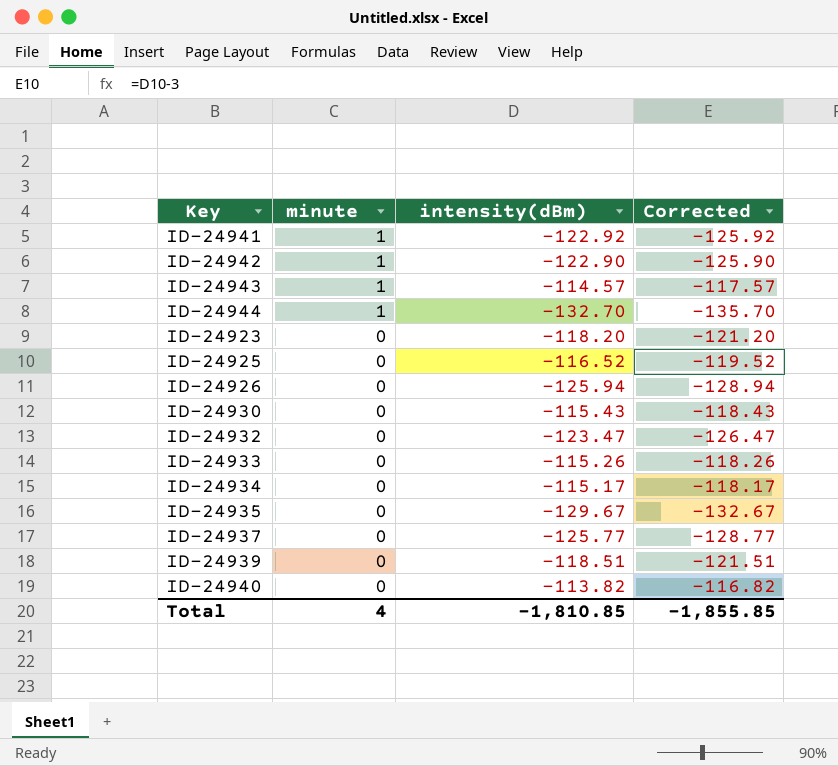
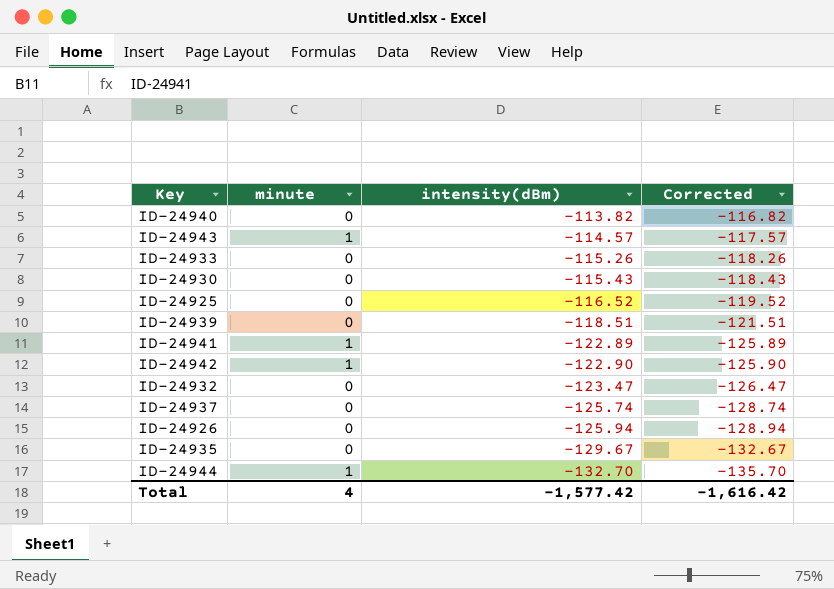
row order: minute descending -> intensity(dBm) descending
row ID-24923: 0 | -118.20 | -121.20 -> none
row ID-24934: 0 | -115.17 | -118.17 -> none
ID-24941 | intensity(dBm): -122.92 -> -122.89
ID-24941 | Corrected: -125.92 -> -125.89
ID-24937 | intensity(dBm): -125.77 -> -125.74
ID-24937 | Corrected: -128.77 -> -128.74
Total | intensity(dBm): -1,810.85 -> -1,577.42
Total | Corrected: -1,855.85 -> -1,616.42

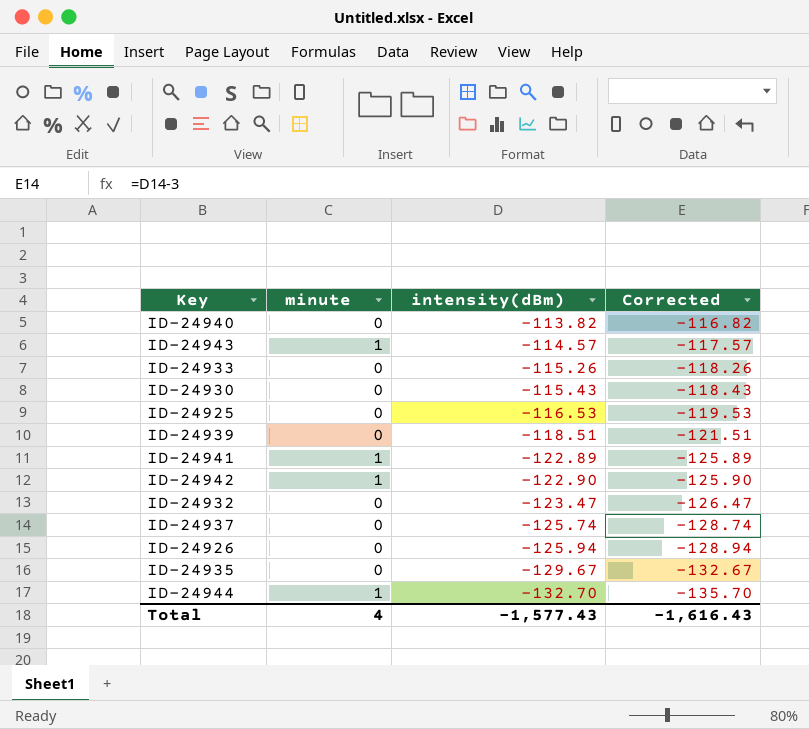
ID-24925 | intensity(dBm): -116.52 -> -116.53
ID-24925 | Corrected: -119.52 -> -119.53
Total | intensity(dBm): -1,577.42 -> -1,577.43
Total | Corrected: -1,616.42 -> -1,616.43

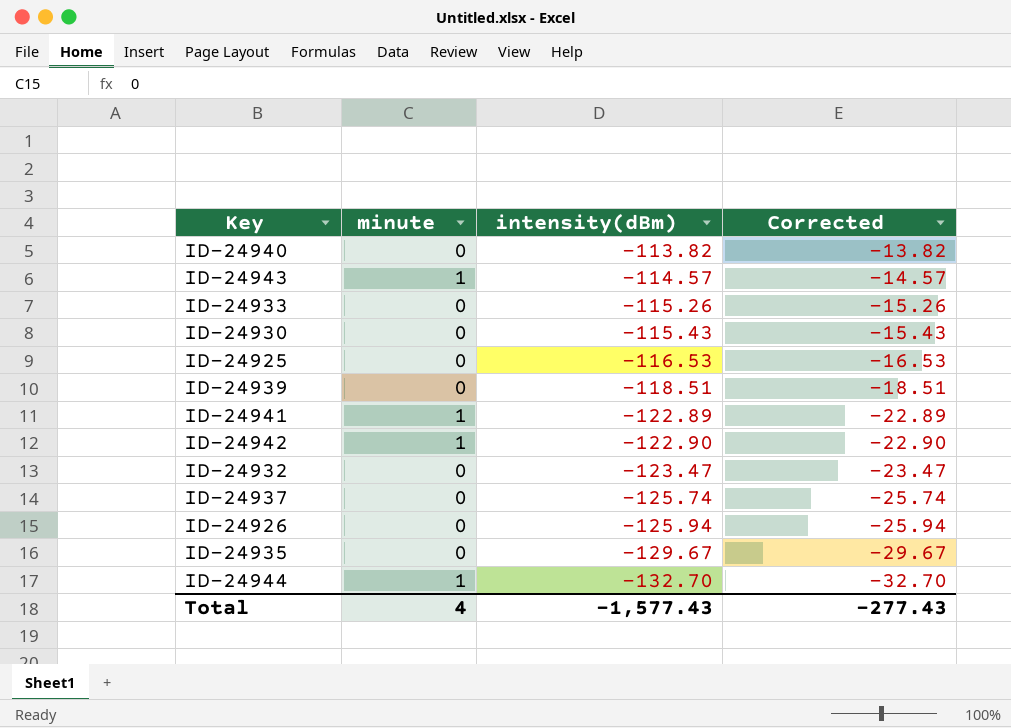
column Corrected | formula: [intensity(dBm)] - 3 -> [intensity(dBm)] + 100
Total | Corrected: -1,616.43 -> -277.43

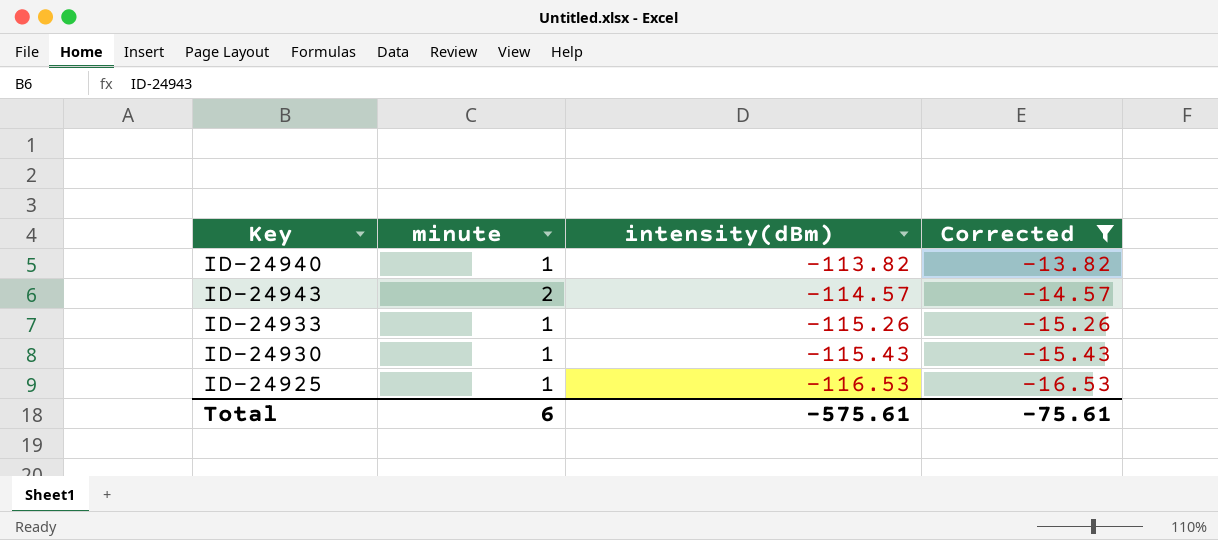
filter: none -> Corrected >= -16.53
ID-24940 | minute: 0 -> 1
ID-24943 | minute: 1 -> 2
ID-24933 | minute: 0 -> 1
ID-24930 | minute: 0 -> 1
ID-24925 | minute: 0 -> 1
Total | minute: 4 -> 6
Total | intensity(dBm): -1,577.43 -> -575.61
Total | Corrected: -277.43 -> -75.61

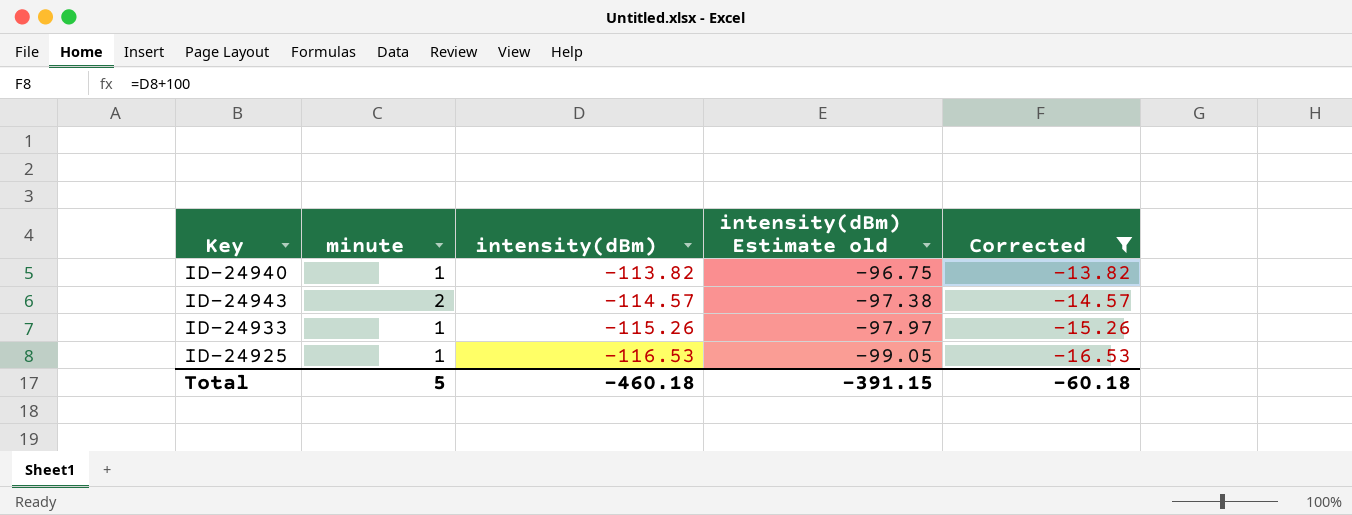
column intensity(dBm) Estimate old | formula: none -> [intensity(dBm)] * 0.85
row ID-24930: 1 | -115.43 | -15.43 -> none
Total | minute: 6 -> 5
Total | intensity(dBm): -575.61 -> -460.18
Total | Corrected: -75.61 -> -60.18

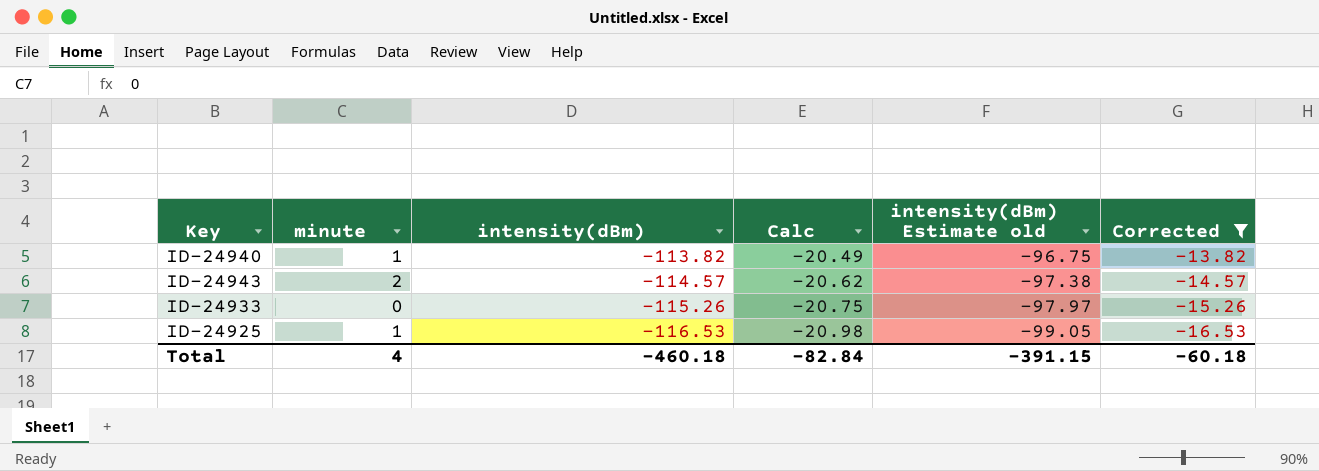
column Calc | formula: none -> [intensity(dBm)] * 0.18
ID-24933 | minute: 1 -> 0
Total | minute: 5 -> 4

